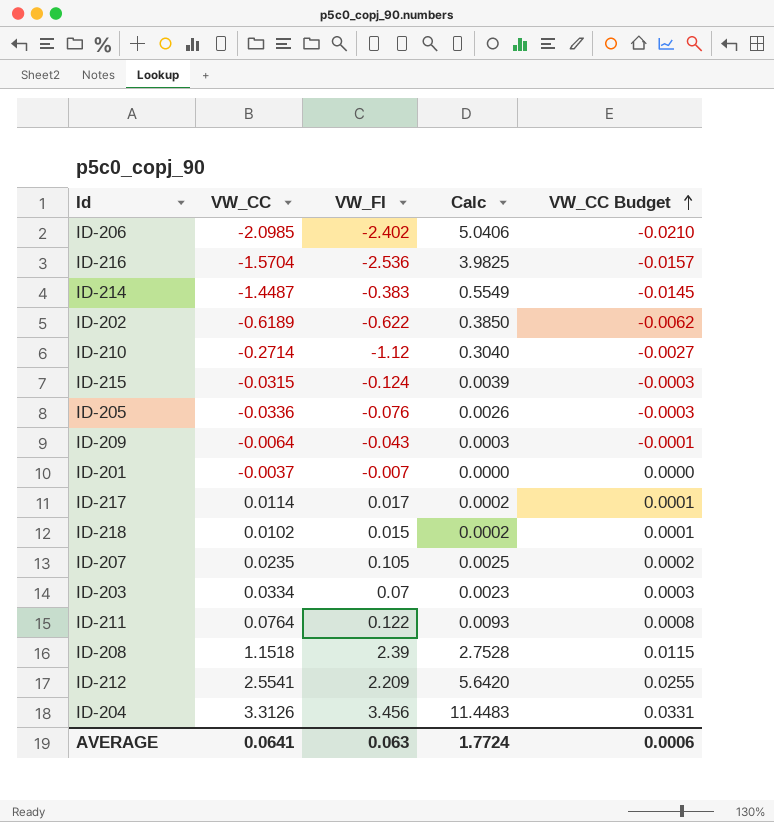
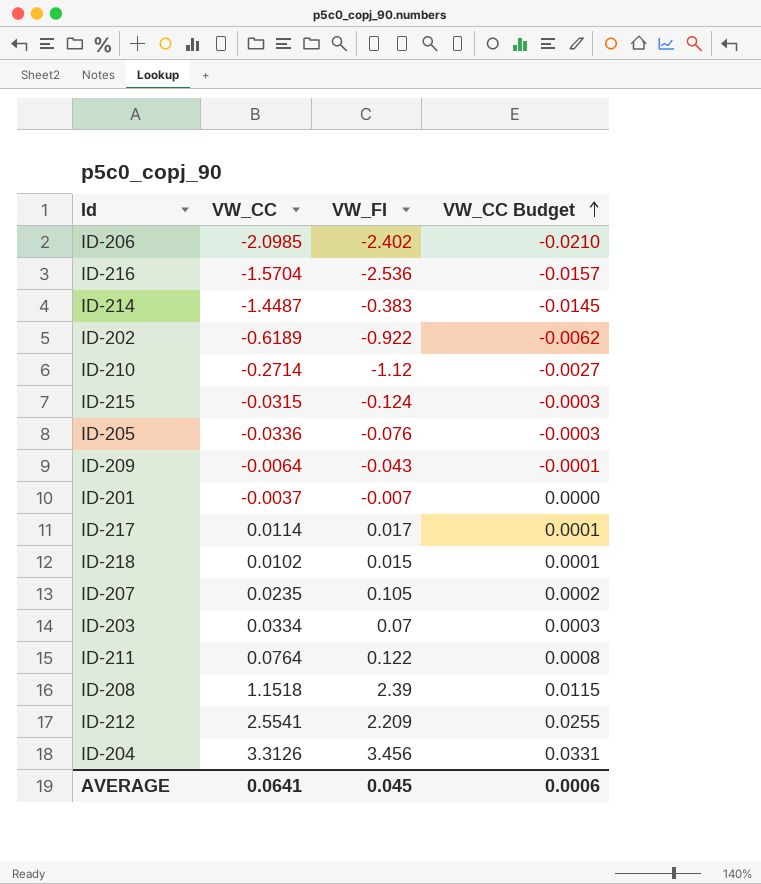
column Calc | formula: [VW_CC] * [VW_FI] -> none
ID-202 | VW_FI: -0.622 -> -0.922
AVERAGE | VW_FI: 0.063 -> 0.045

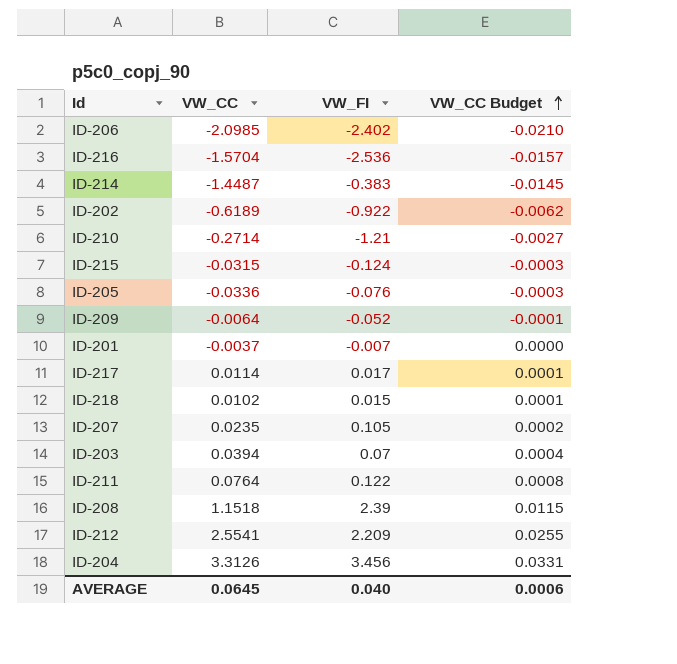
ID-210 | VW_FI: -1.12 -> -1.21
ID-209 | VW_FI: -0.043 -> -0.052
ID-203 | VW_CC: 0.0334 -> 0.0394
ID-203 | VW_CC Budget: 0.0003 -> 0.0004
AVERAGE | VW_CC: 0.0641 -> 0.0645
AVERAGE | VW_FI: 0.045 -> 0.040

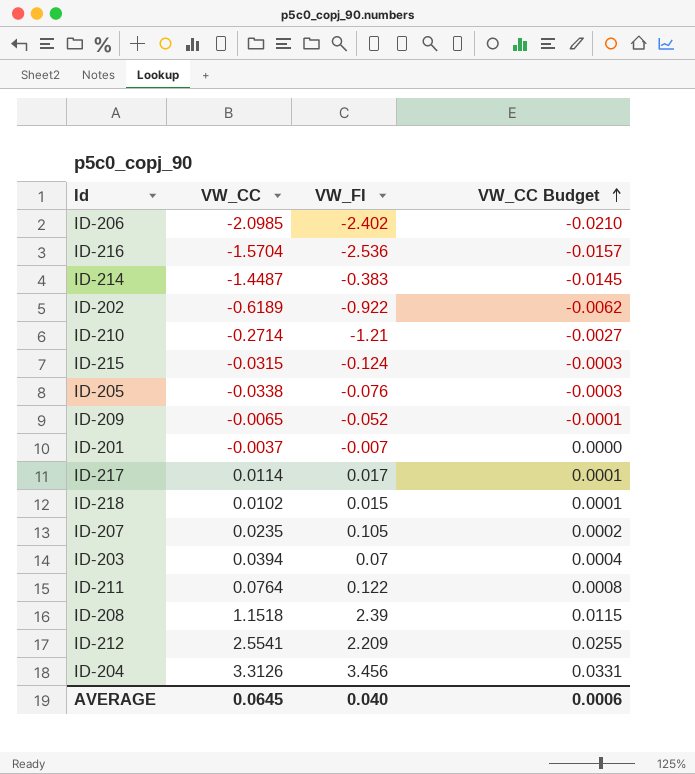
ID-205 | VW_CC: -0.0336 -> -0.0338
ID-209 | VW_CC: -0.0064 -> -0.0065

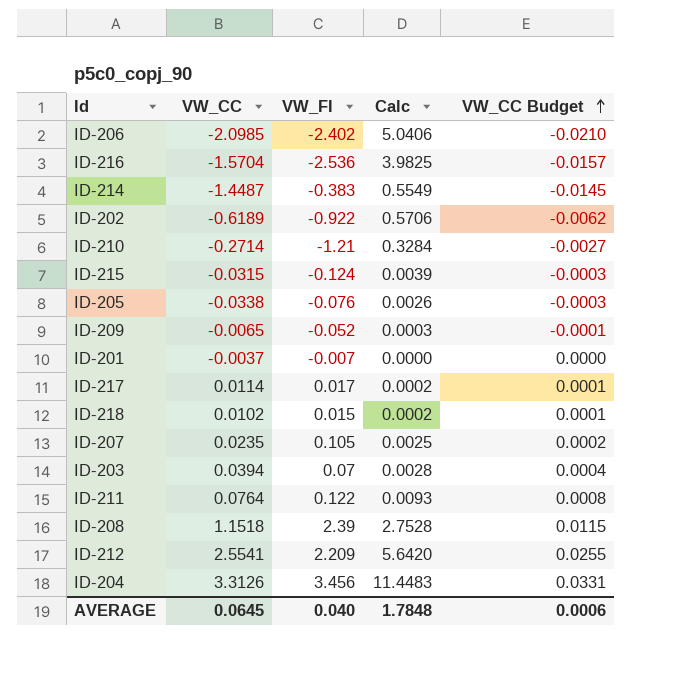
column Calc | formula: none -> [VW_CC] * [VW_FI]

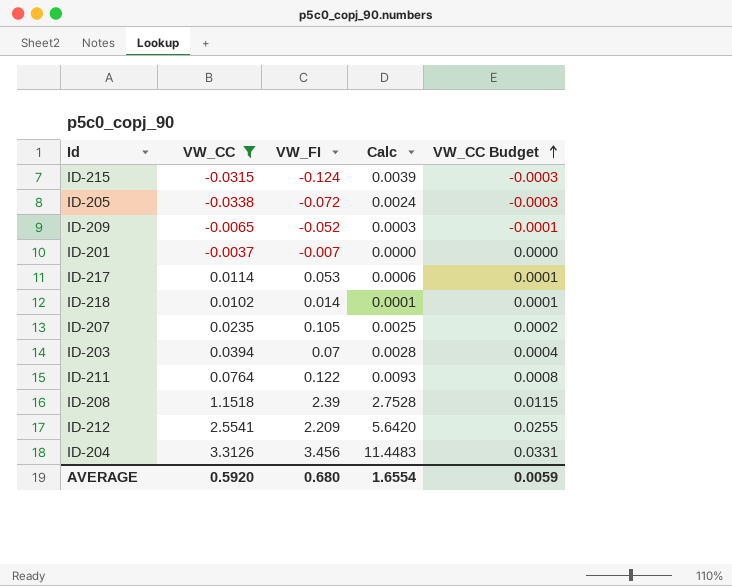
filter: none -> VW_CC >= -0.0338
ID-205 | VW_FI: -0.076 -> -0.072
ID-205 | Calc: 0.0026 -> 0.0024
ID-217 | VW_FI: 0.017 -> 0.053
ID-217 | Calc: 0.0002 -> 0.0006
ID-218 | VW_FI: 0.015 -> 0.014
ID-218 | Calc: 0.0002 -> 0.0001
AVERAGE | VW_CC: 0.0645 -> 0.5920
AVERAGE | VW_FI: 0.040 -> 0.680
AVERAGE | Calc: 1.7848 -> 1.6554
AVERAGE | VW_CC Budget: 0.0006 -> 0.0059

